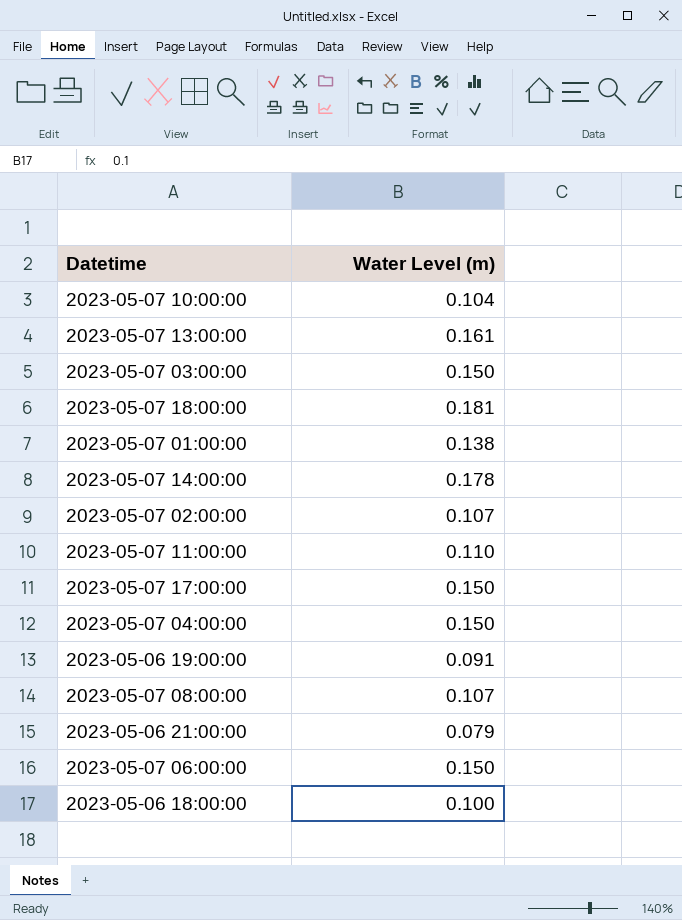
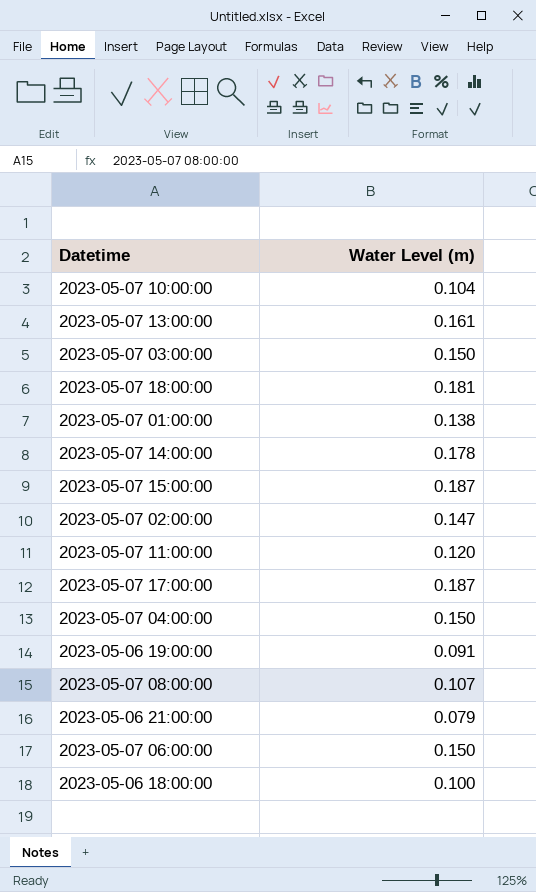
row 2023-05-07 15:00:00: none -> 0.187
2023-05-07 02:00:00 | Water Level (m): 0.107 -> 0.147
2023-05-07 11:00:00 | Water Level (m): 0.110 -> 0.120
2023-05-07 17:00:00 | Water Level (m): 0.150 -> 0.187

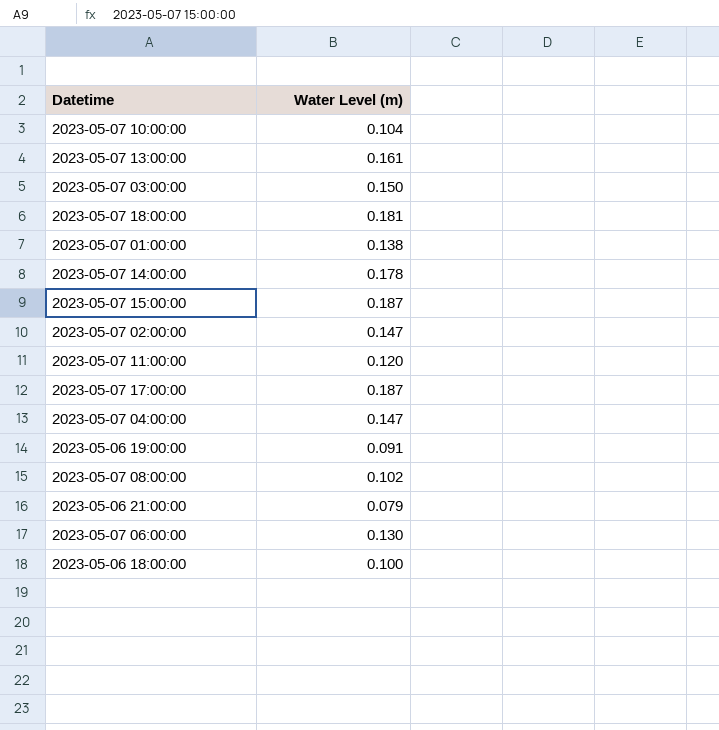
2023-05-07 04:00:00 | Water Level (m): 0.150 -> 0.147
2023-05-07 08:00:00 | Water Level (m): 0.107 -> 0.102
2023-05-07 06:00:00 | Water Level (m): 0.150 -> 0.130

